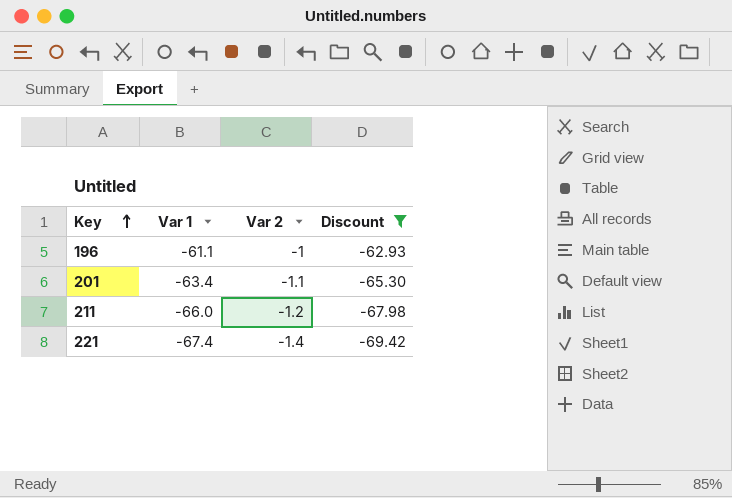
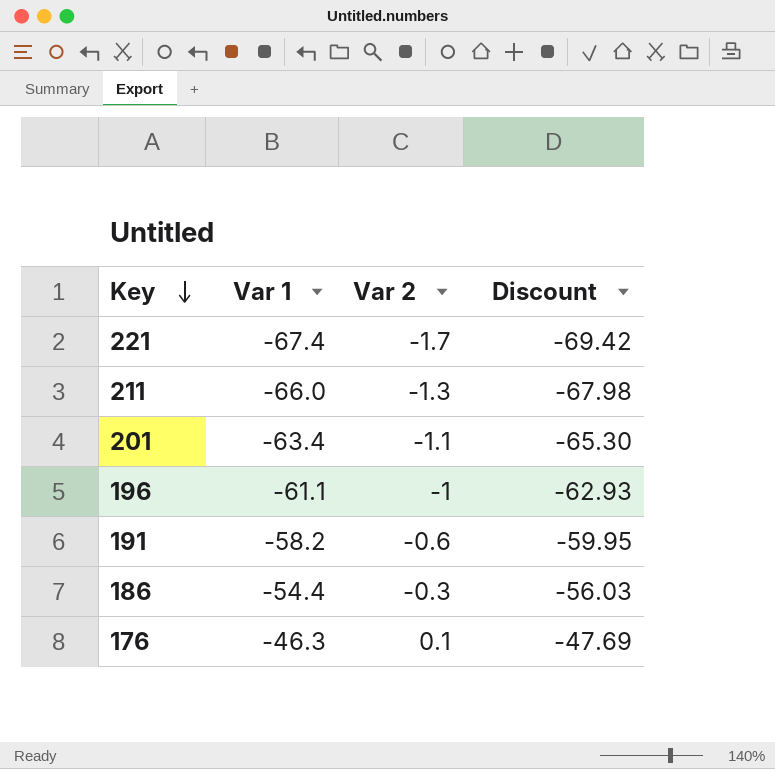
filter: Discount <= -62.93 -> none
row order: Key ascending -> Key descending
221 | Var 2: -1.4 -> -1.7
211 | Var 2: -1.2 -> -1.3

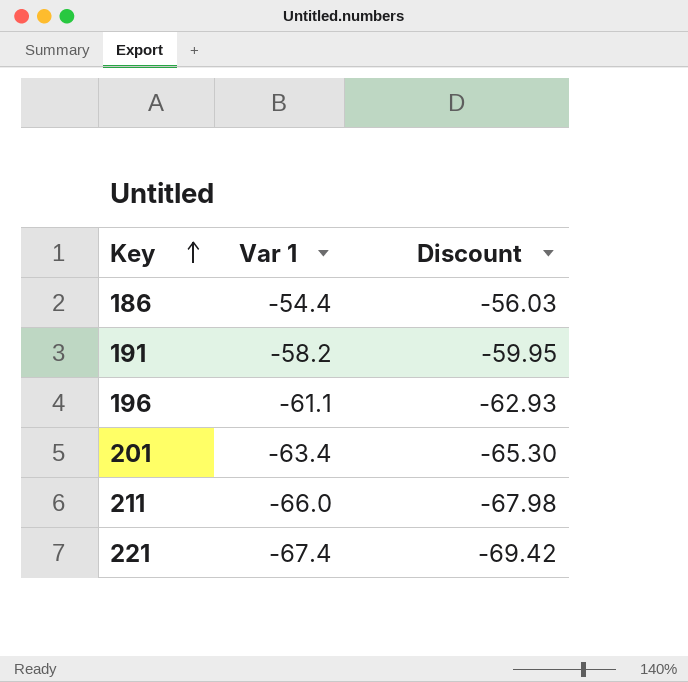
row order: Key descending -> Key ascending
column Var 2 | position: 3 -> none
row 176: -46.3 | 0.1 | -47.69 -> none

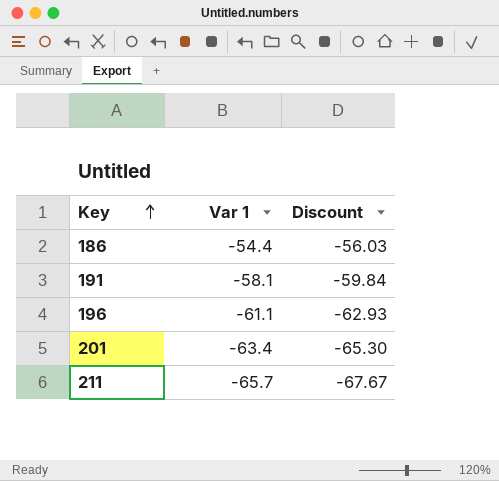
row 221: -67.4 | -69.42 -> none
191 | Var 1: -58.2 -> -58.1
191 | Discount: -59.95 -> -59.84
211 | Var 1: -66.0 -> -65.7
211 | Discount: -67.98 -> -67.67

